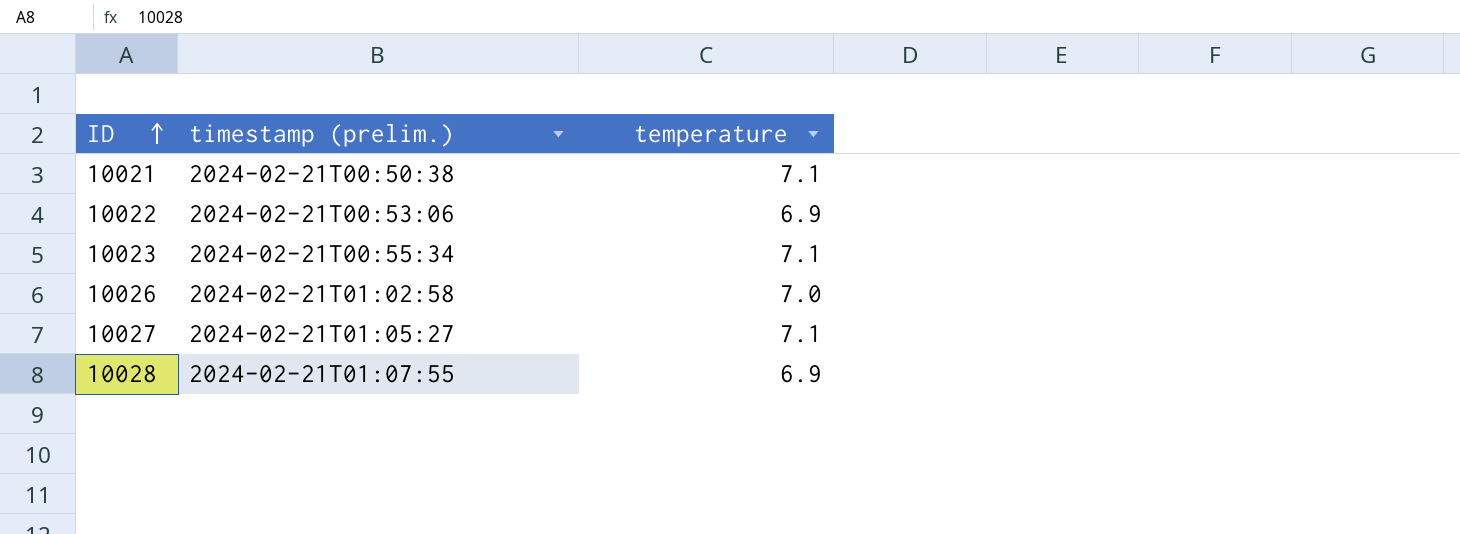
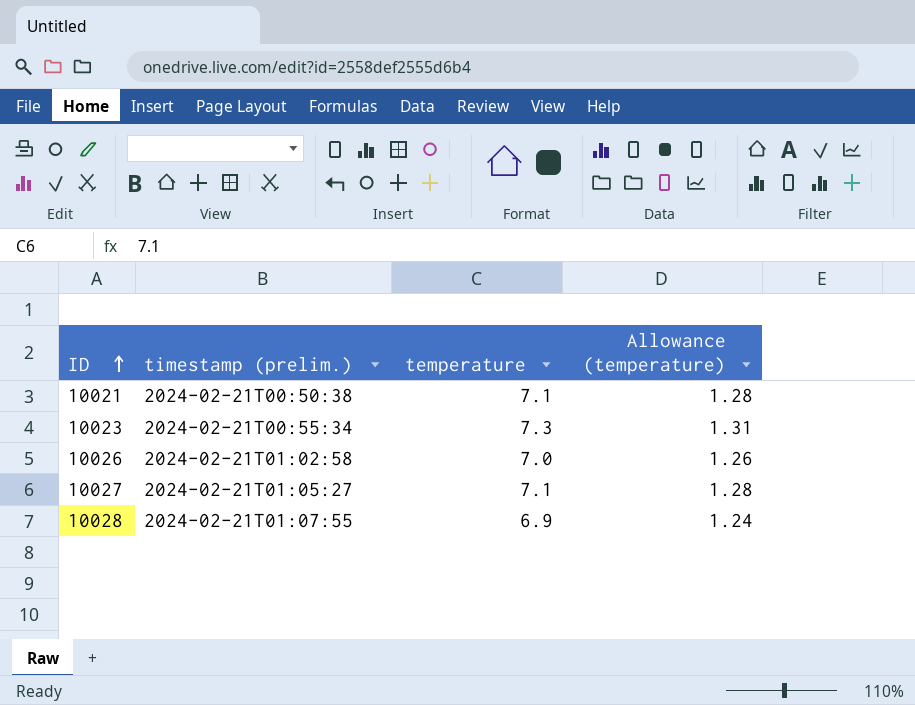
column Allowance (temperature) | formula: none -> [temperature] * 0.18
row 10022: 2024-02-21T00:53:06 | 6.9 -> none
10023 | temperature: 7.1 -> 7.3

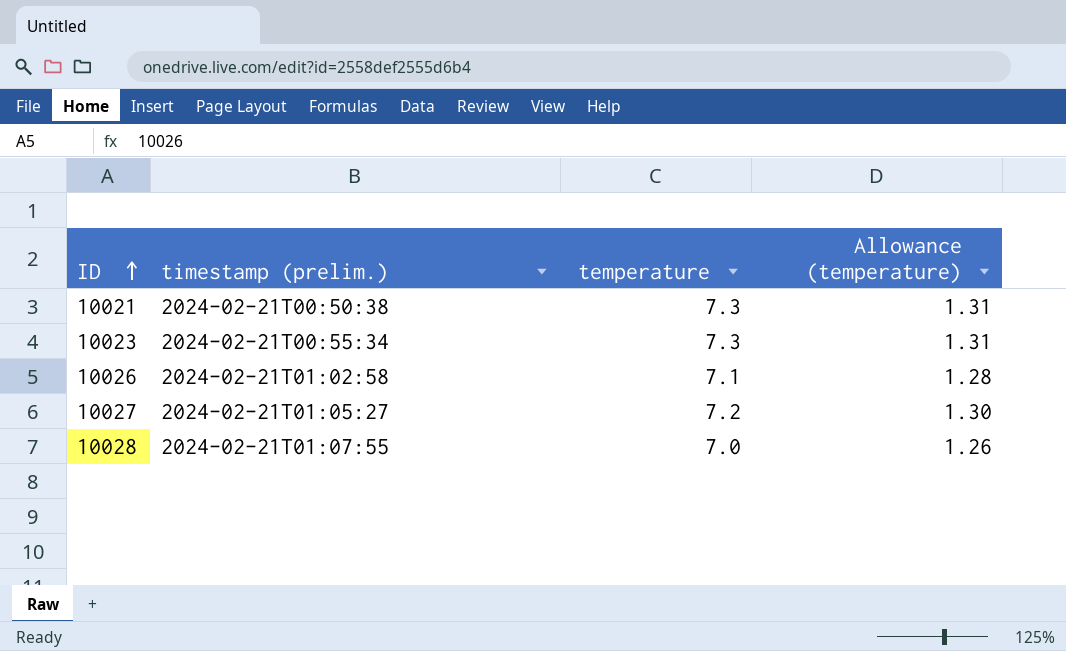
10021 | temperature: 7.1 -> 7.3
10021 | Allowance (temperature): 1.28 -> 1.31
10026 | temperature: 7.0 -> 7.1
10026 | Allowance (temperature): 1.26 -> 1.28
10027 | temperature: 7.1 -> 7.2
10027 | Allowance (temperature): 1.28 -> 1.30
10028 | temperature: 6.9 -> 7.0
10028 | Allowance (temperature): 1.24 -> 1.26

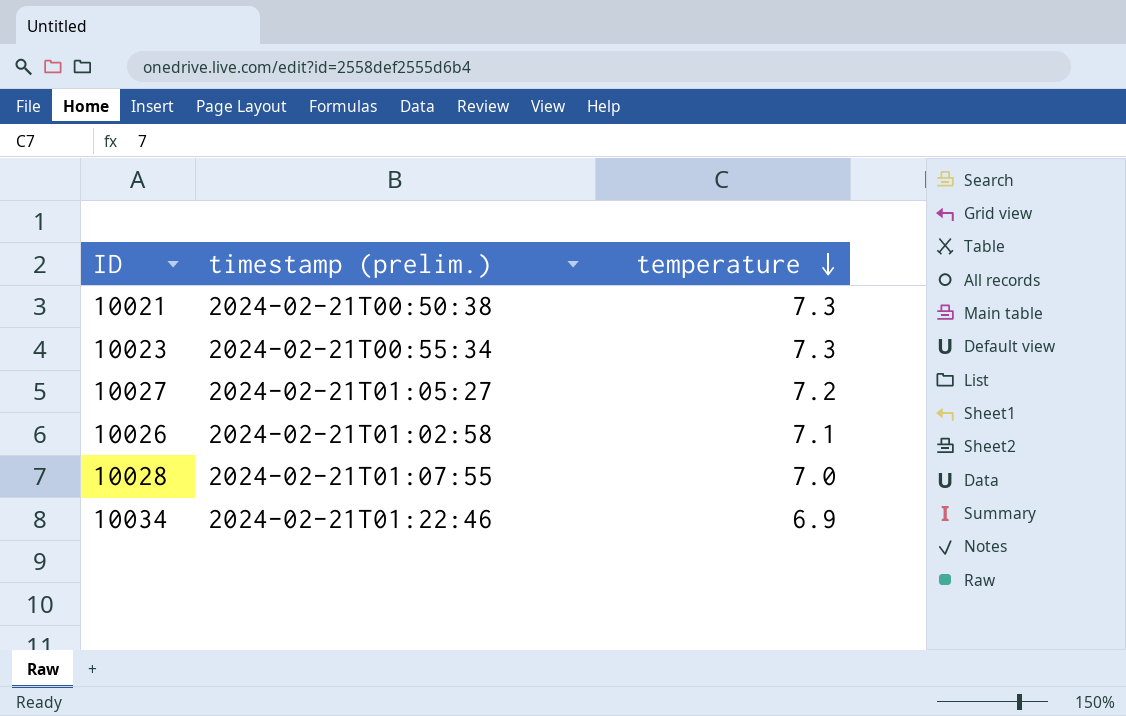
row order: ID ascending -> temperature descending
column Allowance (temperature) | formula: [temperature] * 0.18 -> none
row 10034: none -> 2024-02-21T01:22:46 | 6.9

